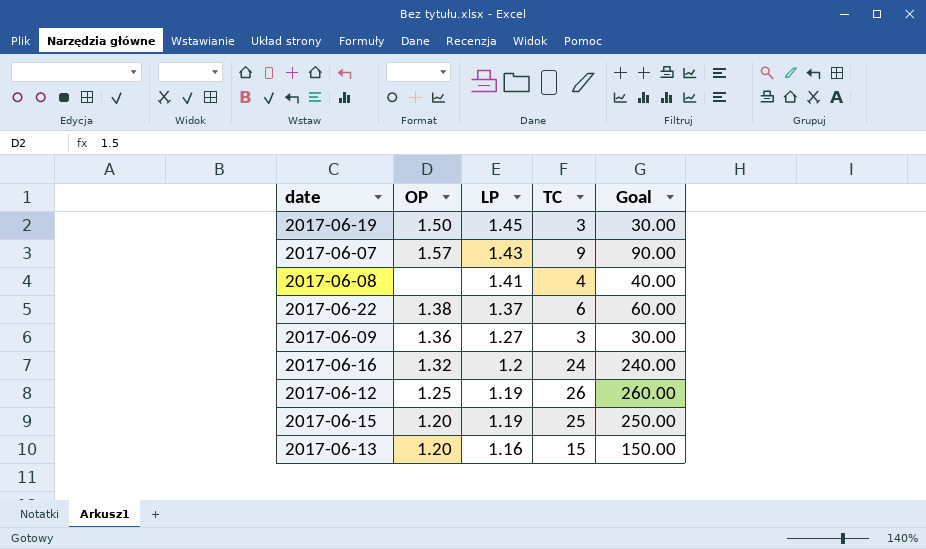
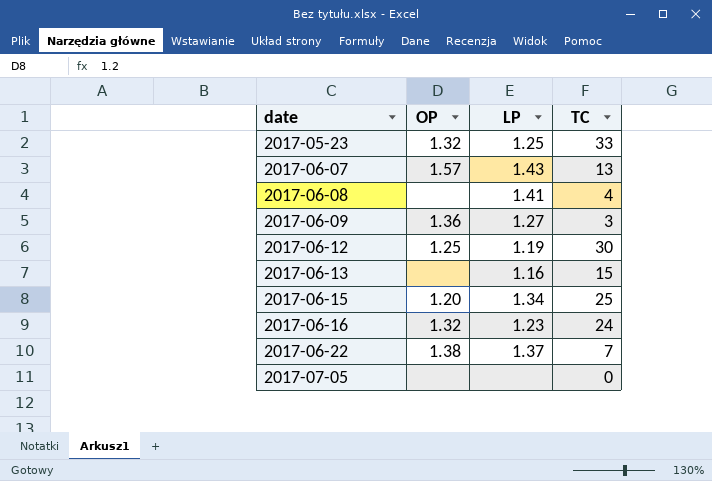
row order: LP descending -> date ascending
column Goal | formula: [TC] * 10 -> none
row 2017-06-19: 1.50 | 1.45 | 3 | 30.00 -> none
row 2017-05-23: none -> 1.32 | 1.25 | 33
2017-06-07 | TC: 9 -> 13
2017-06-12 | TC: 26 -> 30
2017-06-13 | OP: 1.20 -> none
2017-06-15 | LP: 1.19 -> 1.34
2017-06-16 | LP: 1.2 -> 1.23
2017-06-22 | TC: 6 -> 7
row 2017-07-05: none -> none | none | 0

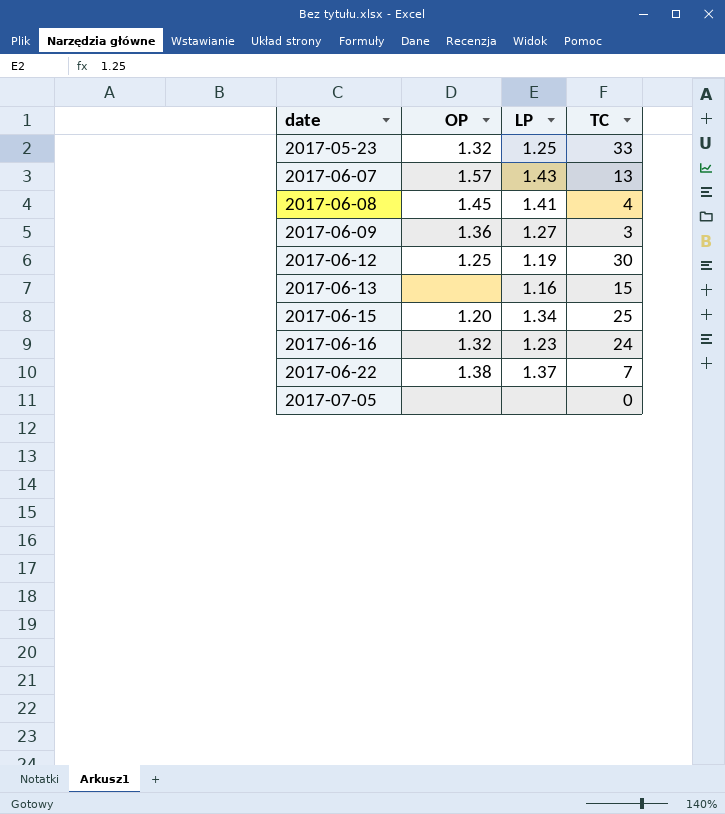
2017-06-08 | OP: none -> 1.45

